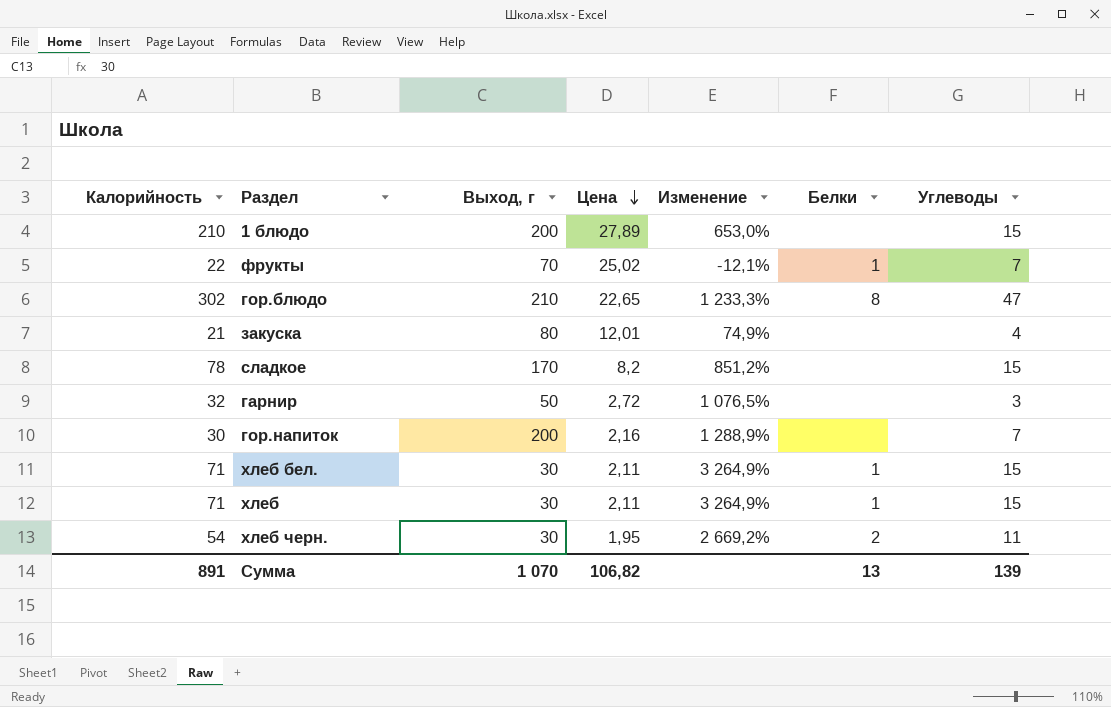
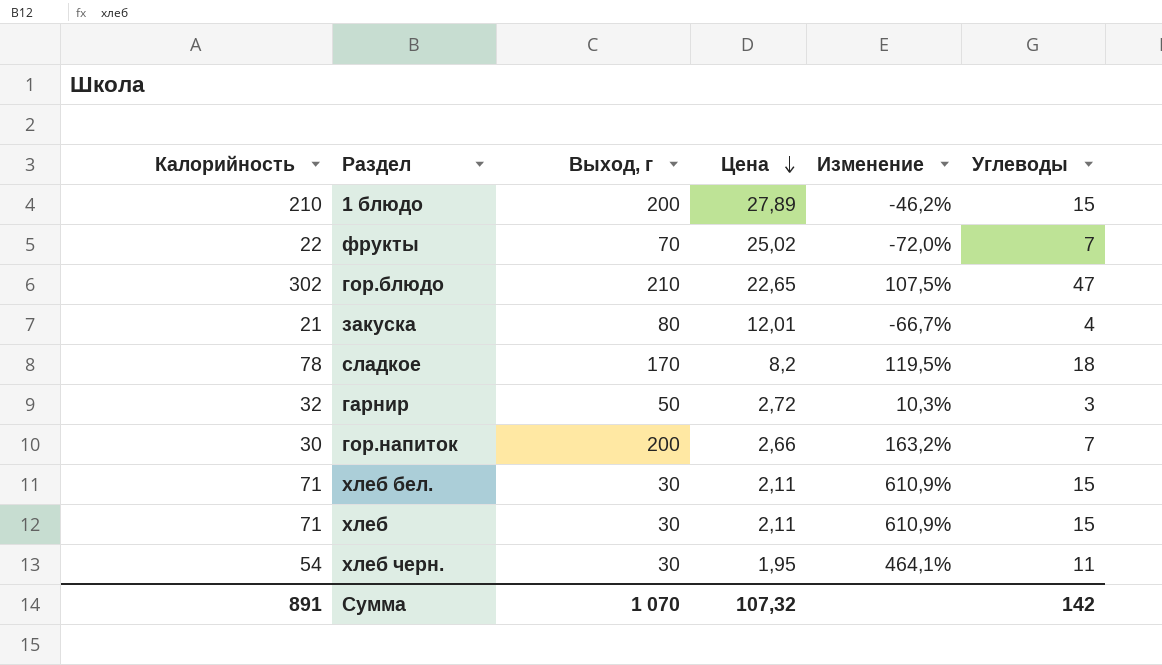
column Белки | position: 6 -> none
column Изменение | formula: ([Калорийность] - [Цена]) / [Цена] -> ([Углеводы] - [Цена]) / [Цена]
сладкое | Углеводы: 15 -> 18
гор.напиток | Цена: 2,16 -> 2,66
Сумма | Цена: 106,82 -> 107,32
Сумма | Углеводы: 139 -> 142

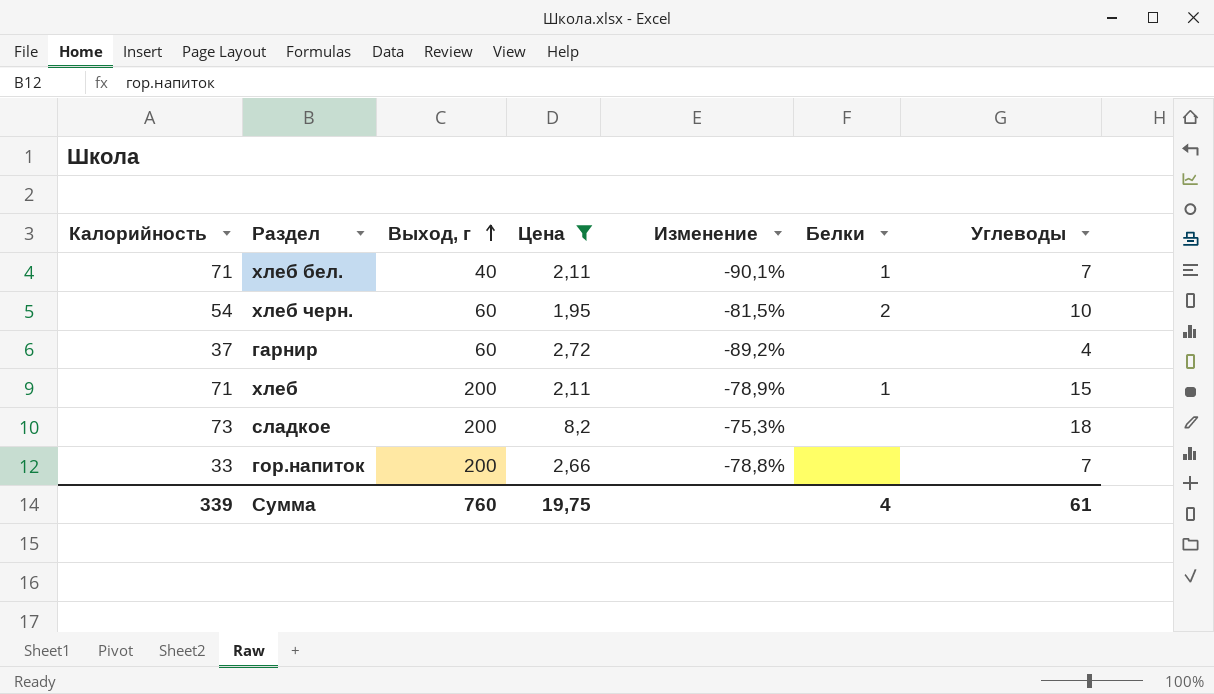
filter: none -> Цена <= 8,2
row order: Цена descending -> Выход, г ascending
column Изменение | formula: ([Углеводы] - [Цена]) / [Цена] -> ([Углеводы] - [Калорийность]) / [Калорийность]
column Белки | position: none -> 6
хлеб бел. | Выход, г: 30 -> 40
хлеб бел. | Углеводы: 15 -> 7
хлеб черн. | Выход, г: 30 -> 60
хлеб черн. | Углеводы: 11 -> 10
гарнир | Калорийность: 32 -> 37
гарнир | Выход, г: 50 -> 60
гарнир | Углеводы: 3 -> 4
хлеб | Выход, г: 30 -> 200
сладкое | Калорийность: 78 -> 73
сладкое | Выход, г: 170 -> 200
гор.напиток | Калорийность: 30 -> 33
Сумма | Калорийность: 891 -> 339
Сумма | Выход, г: 1 070 -> 760
Сумма | Цена: 107,32 -> 19,75
Сумма | Углеводы: 142 -> 61

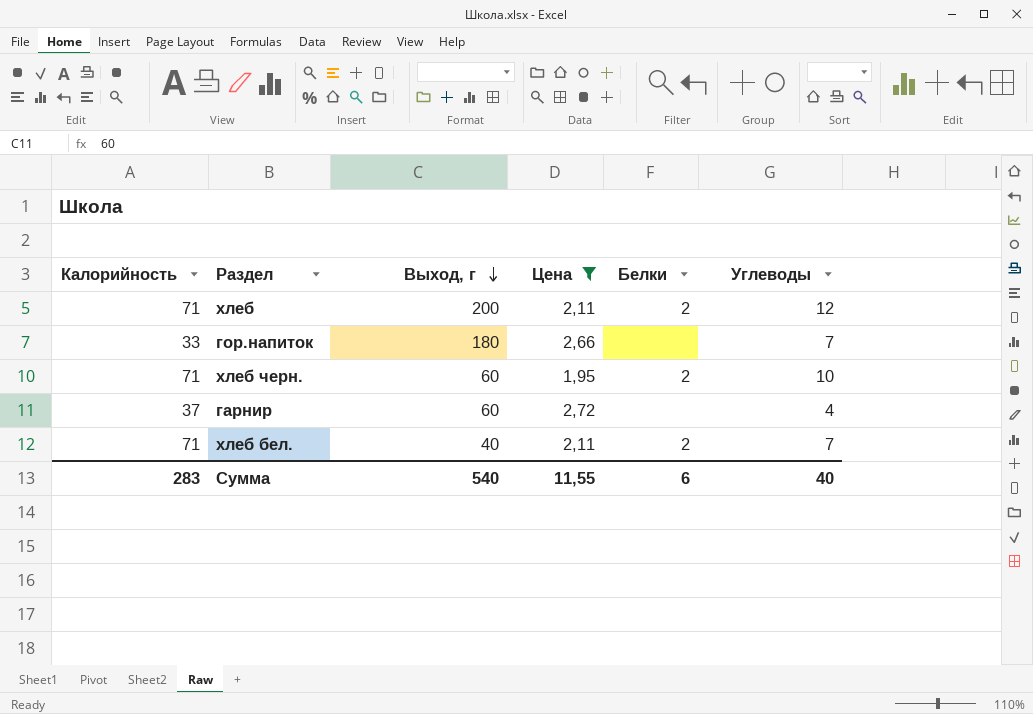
row order: Выход, г ascending -> Выход, г descending
column Изменение | formula: ([Углеводы] - [Калорийность]) / [Калорийность] -> none
row сладкое: 73 | 200 | 8,2 | -75,3% | none | 18 -> none
хлеб | Белки: 1 -> 2
хлеб | Углеводы: 15 -> 12
гор.напиток | Выход, г: 200 -> 180
хлеб черн. | Калорийность: 54 -> 71
хлеб бел. | Белки: 1 -> 2
Сумма | Калорийность: 339 -> 283
Сумма | Выход, г: 760 -> 540
Сумма | Цена: 19,75 -> 11,55
Сумма | Белки: 4 -> 6
Сумма | Углеводы: 61 -> 40

